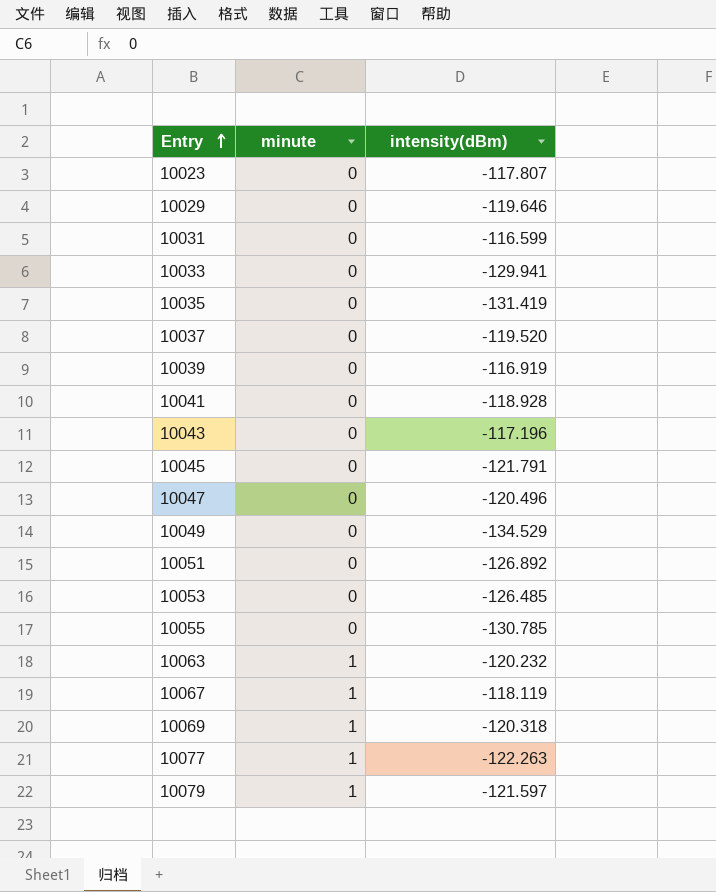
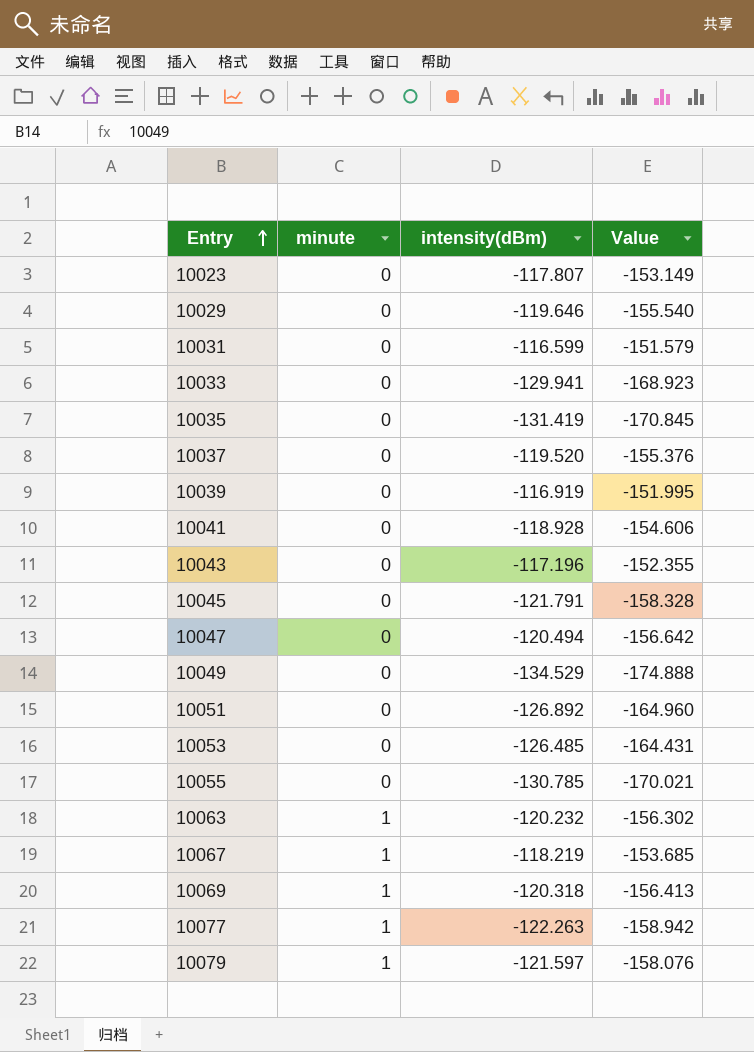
column Value | formula: none -> [intensity(dBm)] * 1.3
10047 | intensity(dBm): -120.496 -> -120.494
10067 | intensity(dBm): -118.119 -> -118.219

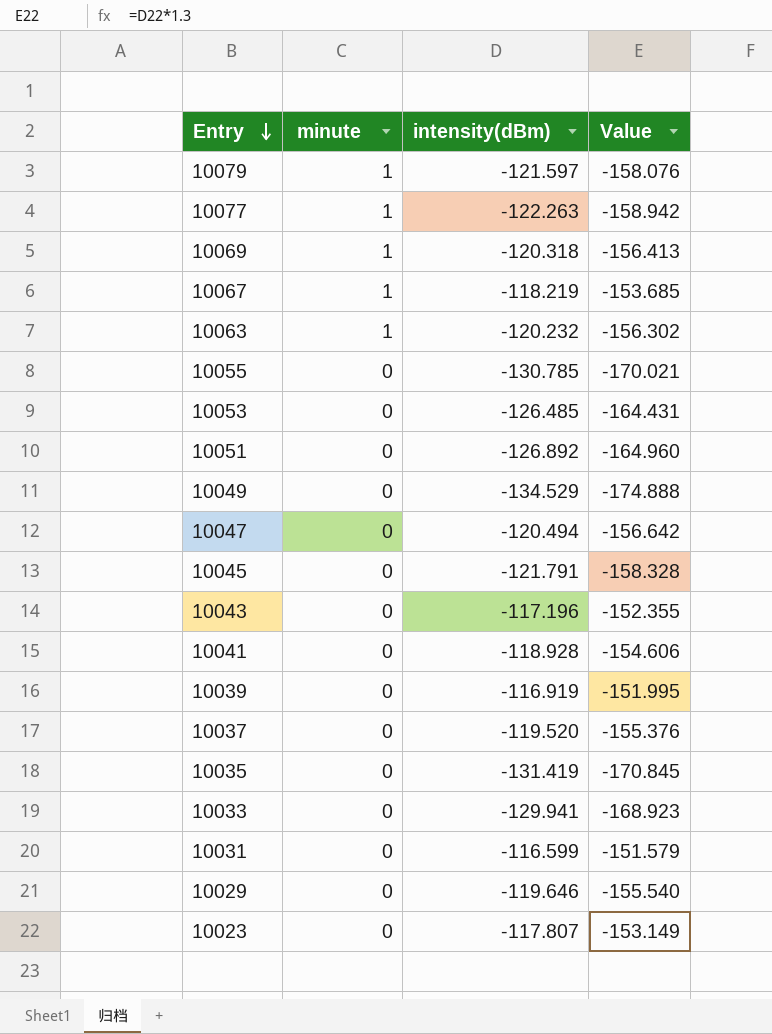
row order: Entry ascending -> Entry descending

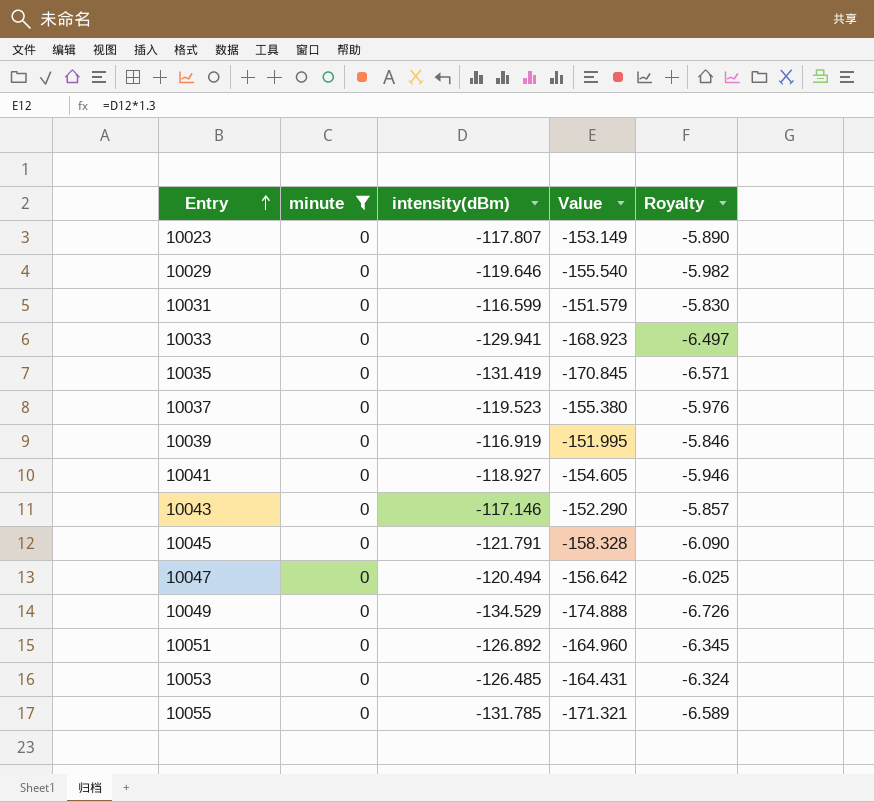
filter: none -> minute = 0
row order: Entry descending -> Entry ascending
column Royalty | formula: none -> [intensity(dBm)] * 0.05
10037 | intensity(dBm): -119.520 -> -119.523
10037 | Value: -155.376 -> -155.380
10041 | intensity(dBm): -118.928 -> -118.927
10041 | Value: -154.606 -> -154.605
10043 | intensity(dBm): -117.196 -> -117.146
10043 | Value: -152.355 -> -152.290
10055 | intensity(dBm): -130.785 -> -131.785
10055 | Value: -170.021 -> -171.321

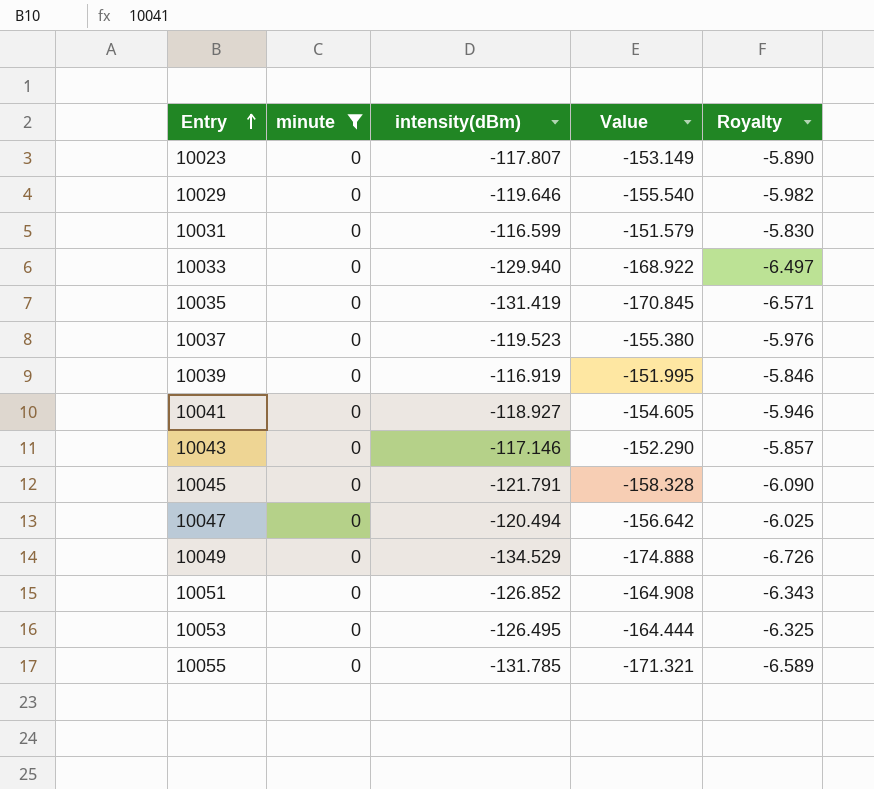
10033 | intensity(dBm): -129.941 -> -129.940
10033 | Value: -168.923 -> -168.922
10051 | intensity(dBm): -126.892 -> -126.852
10051 | Value: -164.960 -> -164.908
10051 | Royalty: -6.345 -> -6.343
10053 | intensity(dBm): -126.485 -> -126.495
10053 | Value: -164.431 -> -164.444
10053 | Royalty: -6.324 -> -6.325

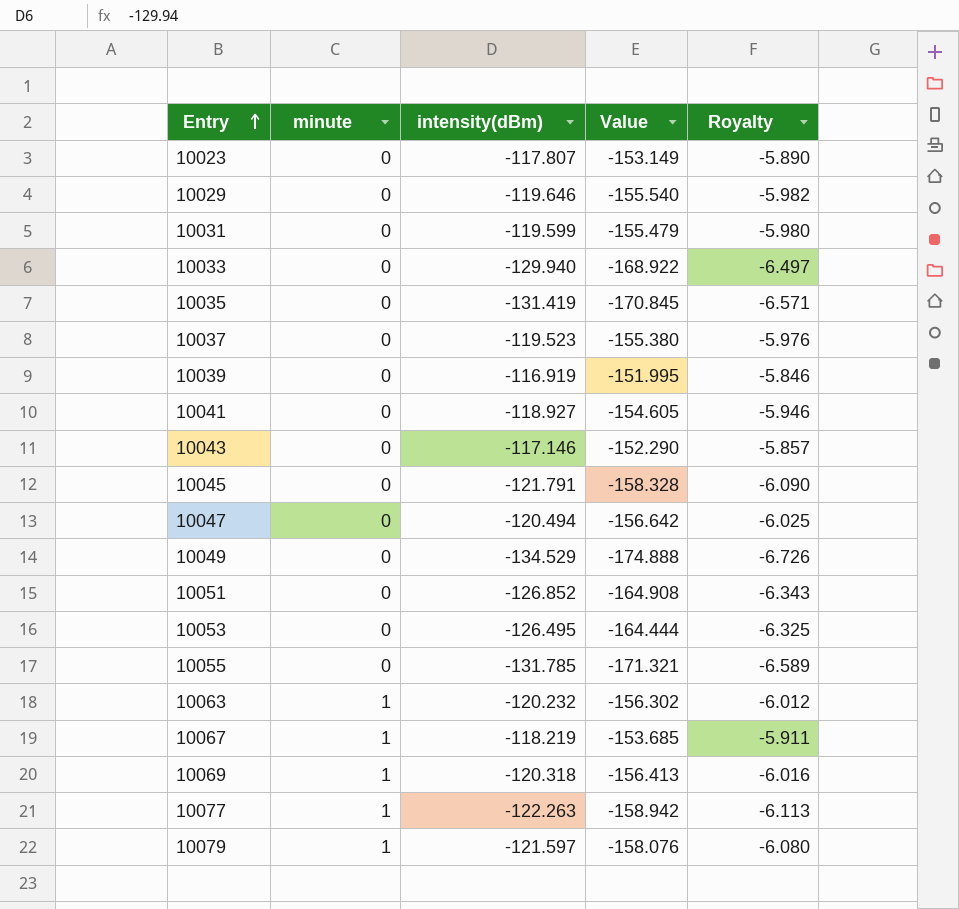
filter: minute = 0 -> none
10031 | intensity(dBm): -116.599 -> -119.599
10031 | Value: -151.579 -> -155.479
10031 | Royalty: -5.830 -> -5.980

